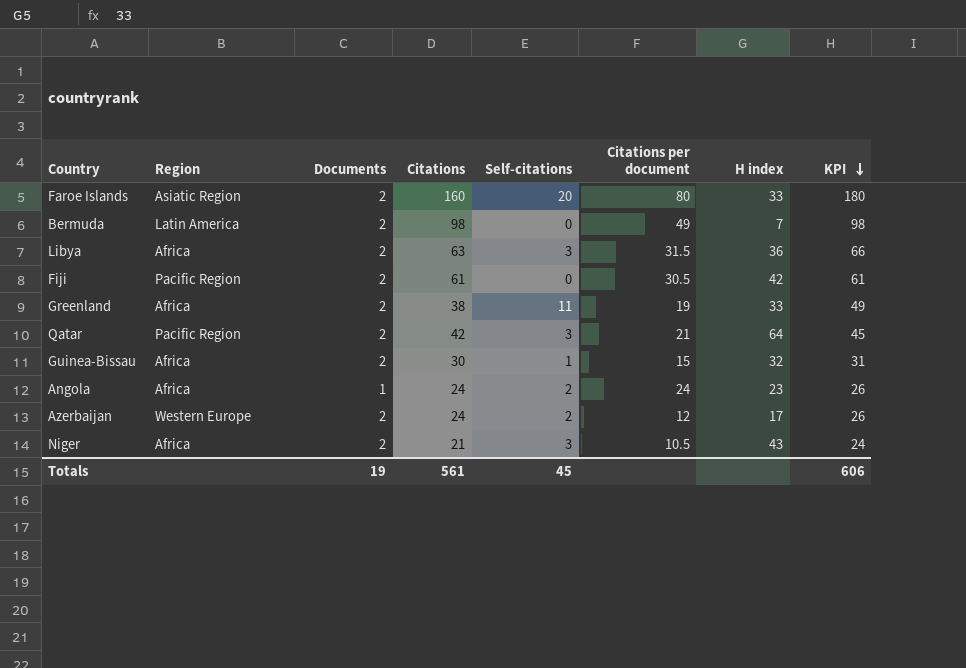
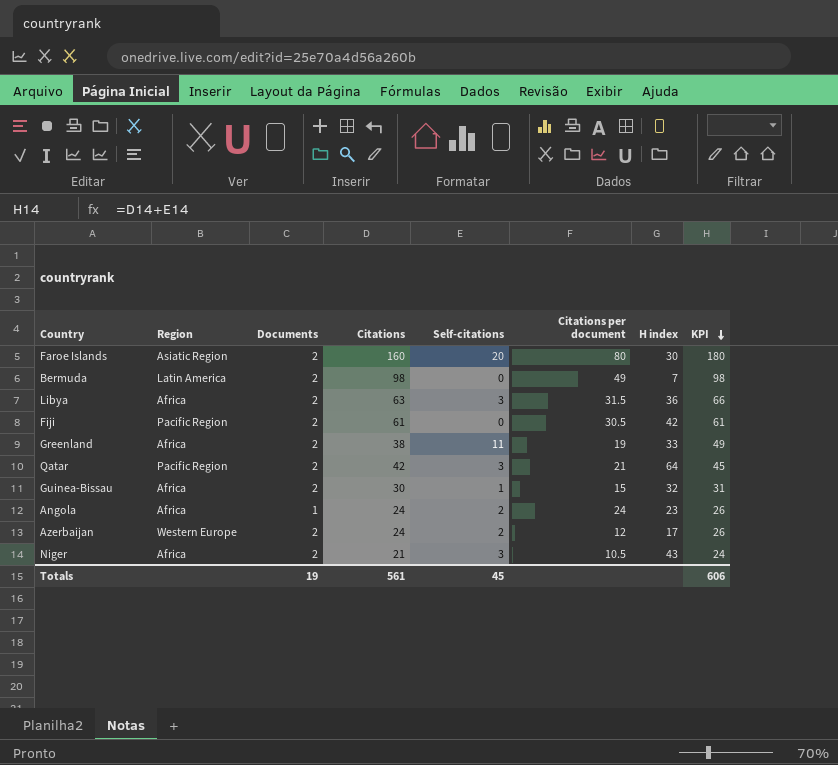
Faroe Islands | H index: 33 -> 30

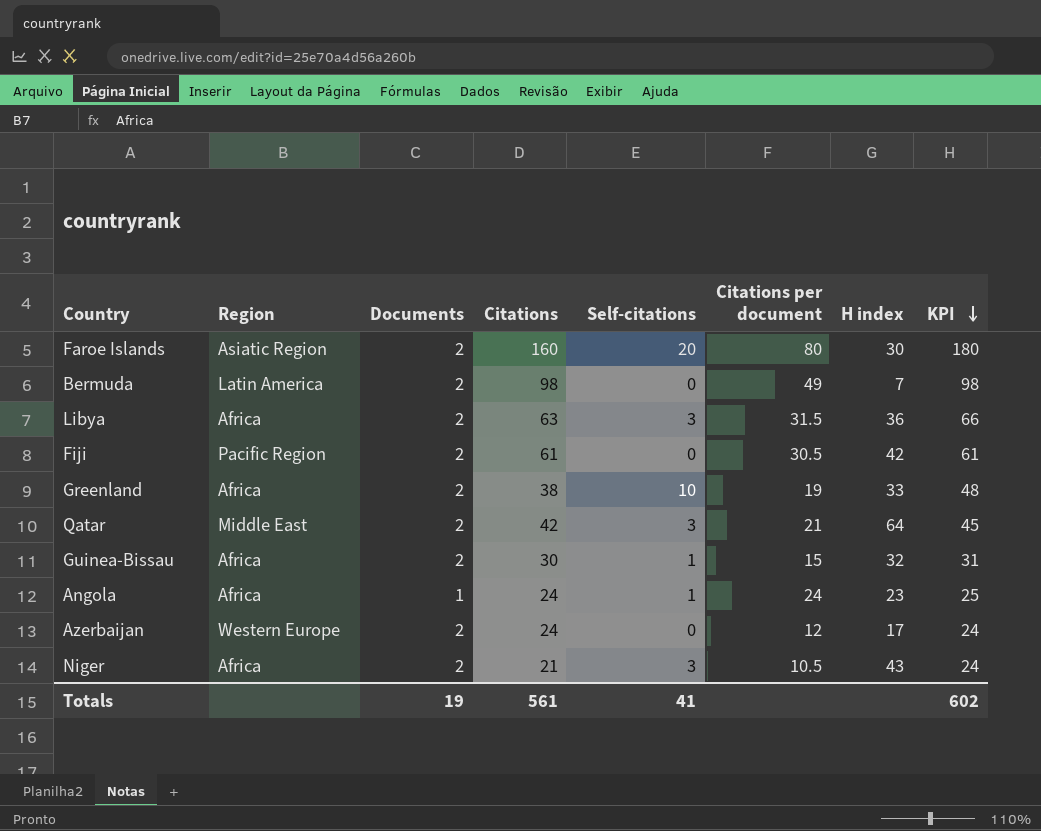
Greenland | Self-citations: 11 -> 10
Greenland | KPI: 49 -> 48
Qatar | Region: Pacific Region -> Middle East
Angola | Self-citations: 2 -> 1
Angola | KPI: 26 -> 25
Azerbaijan | Self-citations: 2 -> 0
Azerbaijan | KPI: 26 -> 24
Totals | Self-citations: 45 -> 41
Totals | KPI: 606 -> 602

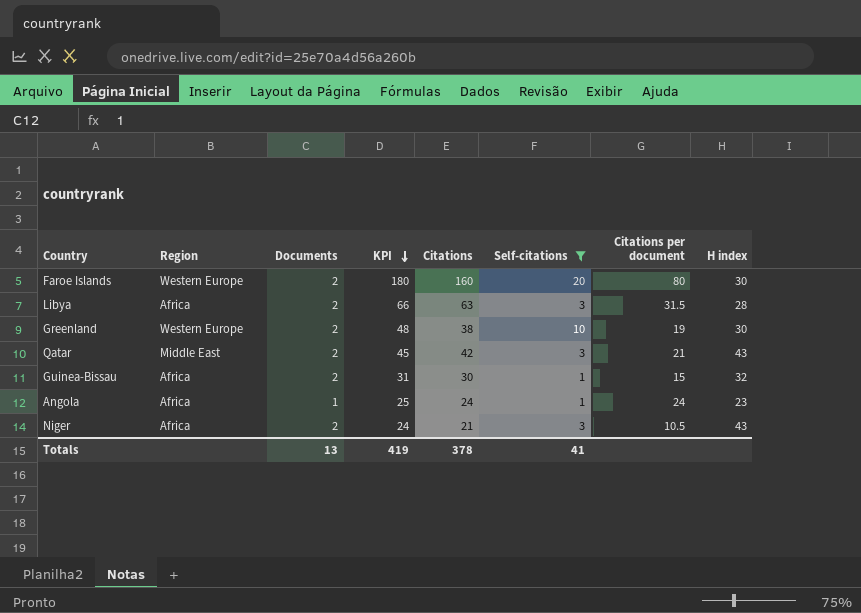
filter: none -> Self-citations != 0
column KPI | position: 8 -> 4
Faroe Islands | Region: Asiatic Region -> Western Europe
Libya | H index: 36 -> 28
Greenland | Region: Africa -> Western Europe
Greenland | H index: 33 -> 30
Qatar | H index: 64 -> 43
Totals | Documents: 19 -> 13
Totals | KPI: 602 -> 419
Totals | Citations: 561 -> 378

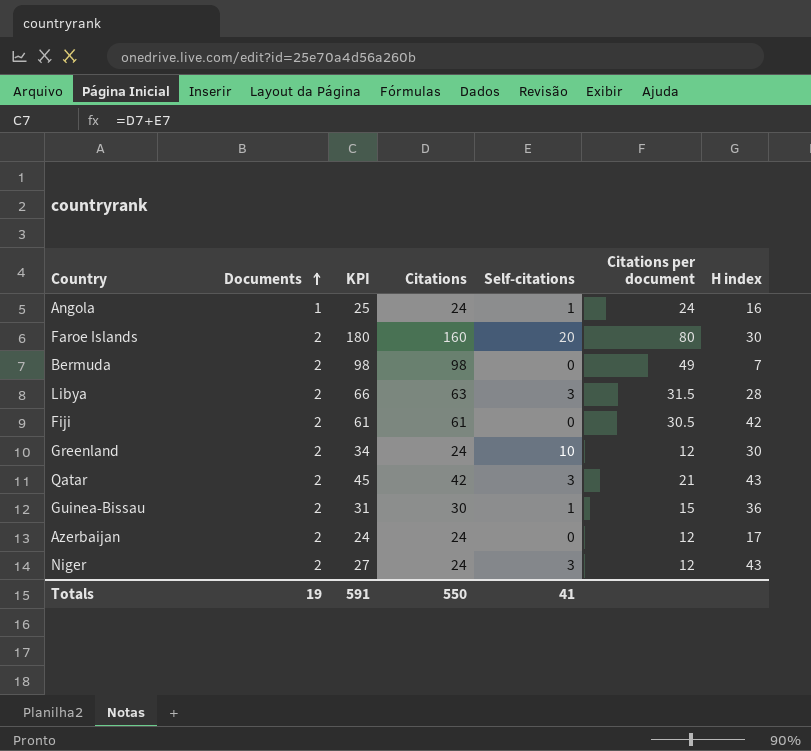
filter: Self-citations != 0 -> none
row order: KPI descending -> Documents ascending
column Region | position: 2 -> none
Angola | H index: 23 -> 16
Greenland | KPI: 48 -> 34
Greenland | Citations: 38 -> 24
Greenland | Citations per document: 19 -> 12
Guinea-Bissau | H index: 32 -> 36
Niger | KPI: 24 -> 27
Niger | Citations: 21 -> 24
Niger | Citations per document: 10.5 -> 12
Totals | Documents: 13 -> 19
Totals | KPI: 419 -> 591
Totals | Citations: 378 -> 550

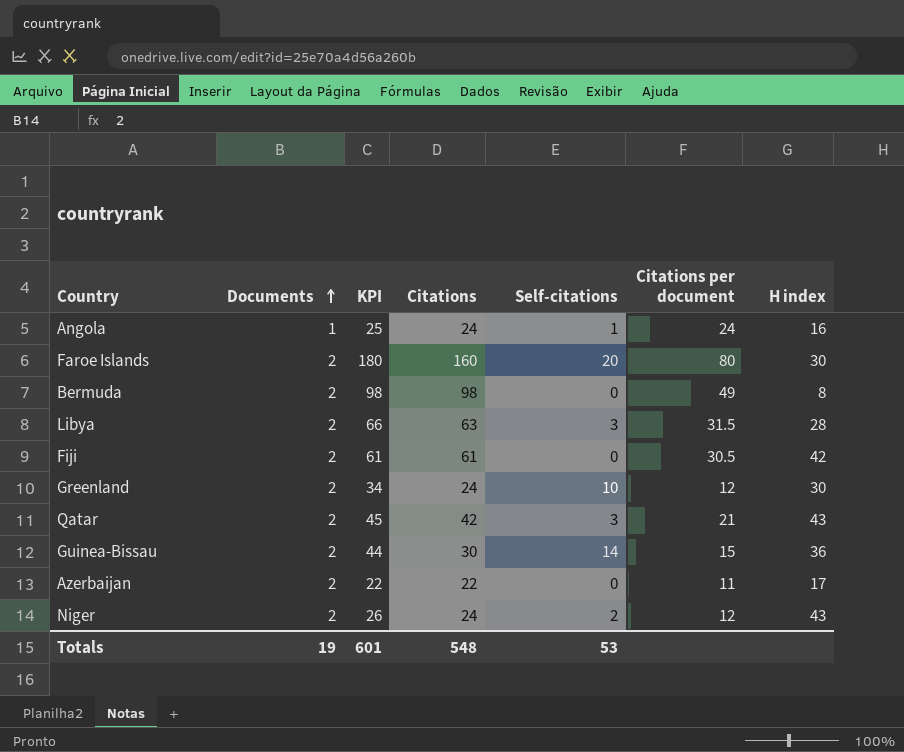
Bermuda | H index: 7 -> 8
Guinea-Bissau | KPI: 31 -> 44
Guinea-Bissau | Self-citations: 1 -> 14
Azerbaijan | KPI: 24 -> 22
Azerbaijan | Citations: 24 -> 22
Azerbaijan | Citations per document: 12 -> 11
Niger | KPI: 27 -> 26
Niger | Self-citations: 3 -> 2
Totals | KPI: 591 -> 601
Totals | Citations: 550 -> 548
Totals | Self-citations: 41 -> 53

